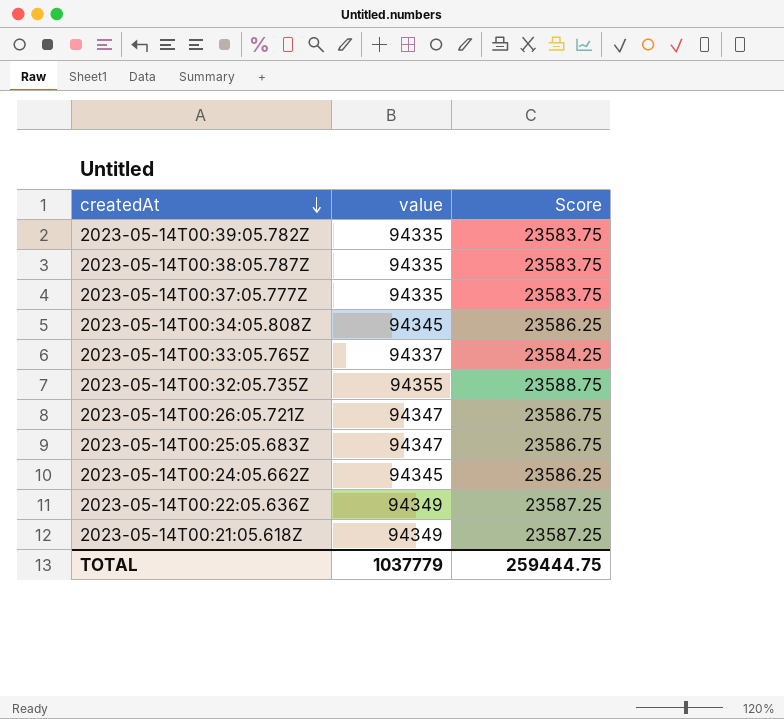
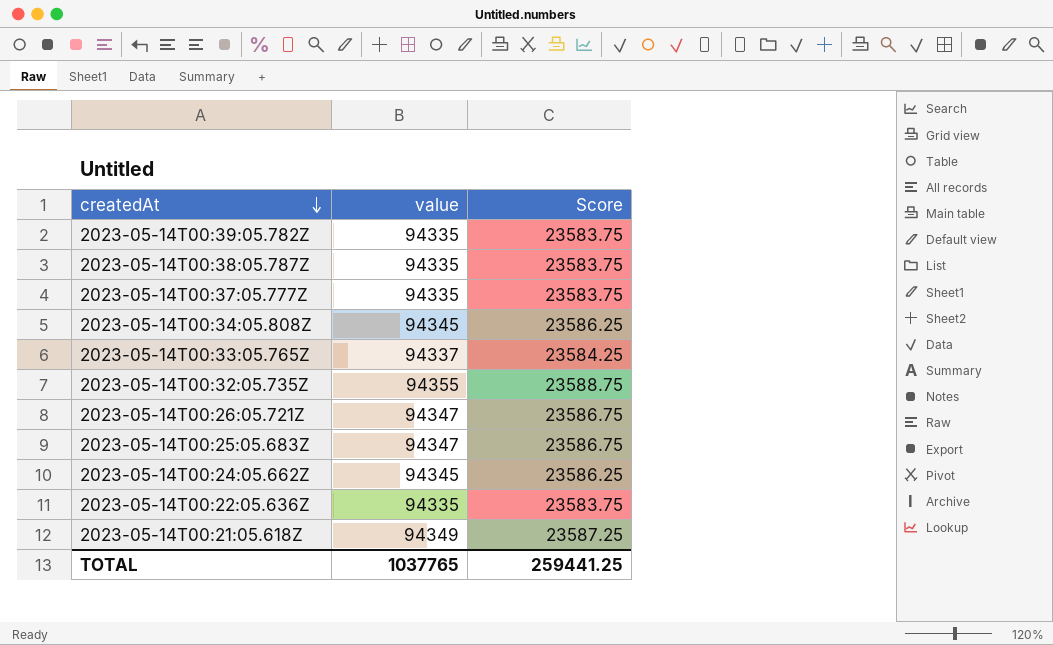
2023-05-14T00:22:05.636Z | value: 94349 -> 94335
2023-05-14T00:22:05.636Z | Score: 23587.25 -> 23583.75
TOTAL | value: 1037779 -> 1037765
TOTAL | Score: 259444.75 -> 259441.25

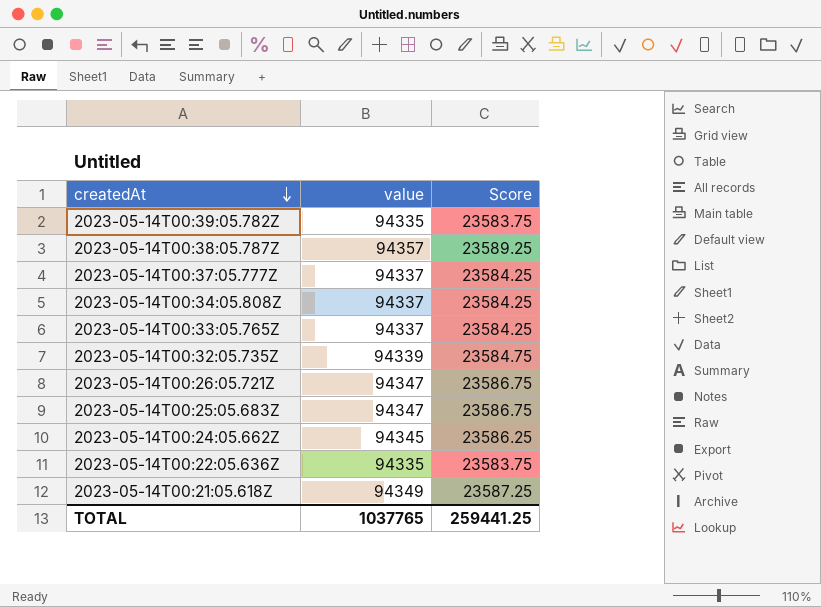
2023-05-14T00:38:05.787Z | value: 94335 -> 94357
2023-05-14T00:38:05.787Z | Score: 23583.75 -> 23589.25
2023-05-14T00:37:05.777Z | value: 94335 -> 94337
2023-05-14T00:37:05.777Z | Score: 23583.75 -> 23584.25
2023-05-14T00:34:05.808Z | value: 94345 -> 94337
2023-05-14T00:34:05.808Z | Score: 23586.25 -> 23584.25
2023-05-14T00:32:05.735Z | value: 94355 -> 94339
2023-05-14T00:32:05.735Z | Score: 23588.75 -> 23584.75

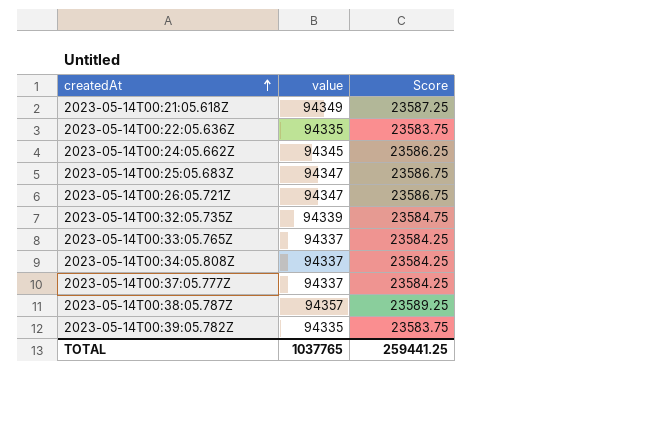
row order: createdAt descending -> createdAt ascending

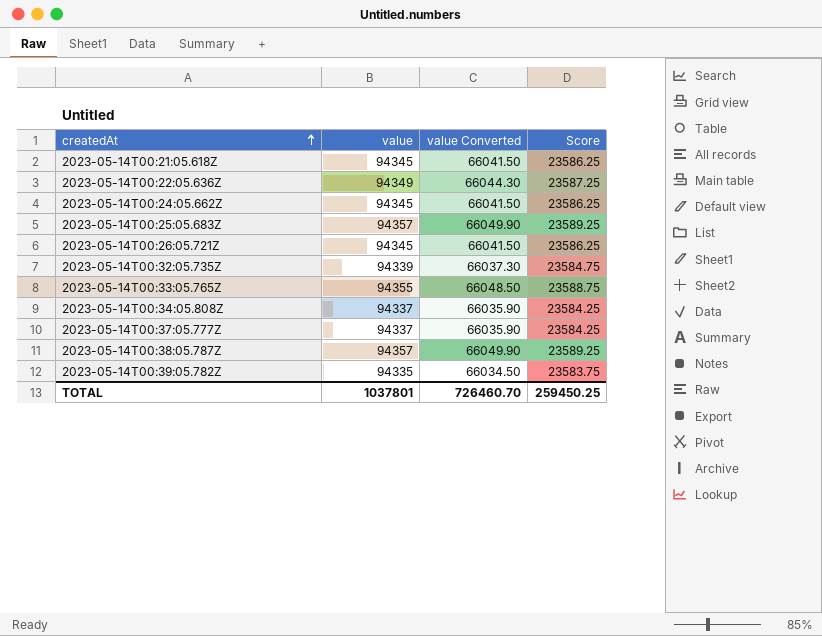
column value Converted | formula: none -> [value] * 0.7
2023-05-14T00:21:05.618Z | value: 94349 -> 94345
2023-05-14T00:21:05.618Z | Score: 23587.25 -> 23586.25
2023-05-14T00:22:05.636Z | value: 94335 -> 94349
2023-05-14T00:22:05.636Z | Score: 23583.75 -> 23587.25
2023-05-14T00:25:05.683Z | value: 94347 -> 94357
2023-05-14T00:25:05.683Z | Score: 23586.75 -> 23589.25
2023-05-14T00:26:05.721Z | value: 94347 -> 94345
2023-05-14T00:26:05.721Z | Score: 23586.75 -> 23586.25
2023-05-14T00:33:05.765Z | value: 94337 -> 94355
2023-05-14T00:33:05.765Z | Score: 23584.25 -> 23588.75
TOTAL | value: 1037765 -> 1037801
TOTAL | Score: 259441.25 -> 259450.25

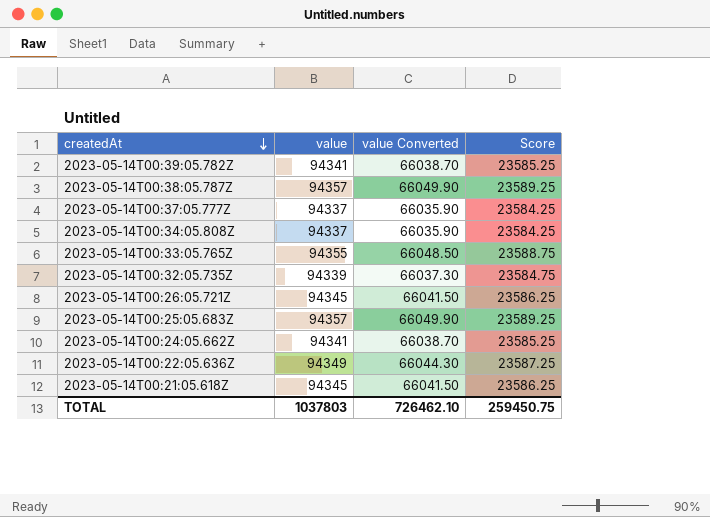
row order: createdAt ascending -> createdAt descending
2023-05-14T00:39:05.782Z | value: 94335 -> 94341
2023-05-14T00:39:05.782Z | value Converted: 66034.50 -> 66038.70
2023-05-14T00:39:05.782Z | Score: 23583.75 -> 23585.25
2023-05-14T00:24:05.662Z | value: 94345 -> 94341
2023-05-14T00:24:05.662Z | value Converted: 66041.50 -> 66038.70
2023-05-14T00:24:05.662Z | Score: 23586.25 -> 23585.25
TOTAL | value: 1037801 -> 1037803
TOTAL | value Converted: 726460.70 -> 726462.10
TOTAL | Score: 259450.25 -> 259450.75

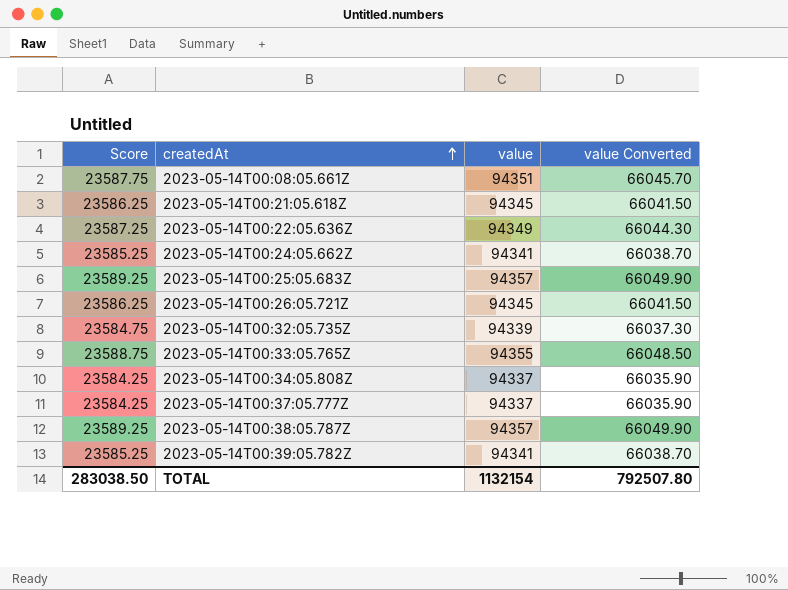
row order: createdAt descending -> createdAt ascending
column Score | position: 4 -> 1
row 2023-05-14T00:08:05.661Z: none -> 23587.75 | 94351 | 66045.70
TOTAL | Score: 259450.75 -> 283038.50
TOTAL | value: 1037803 -> 1132154
TOTAL | value Converted: 726462.10 -> 792507.80

